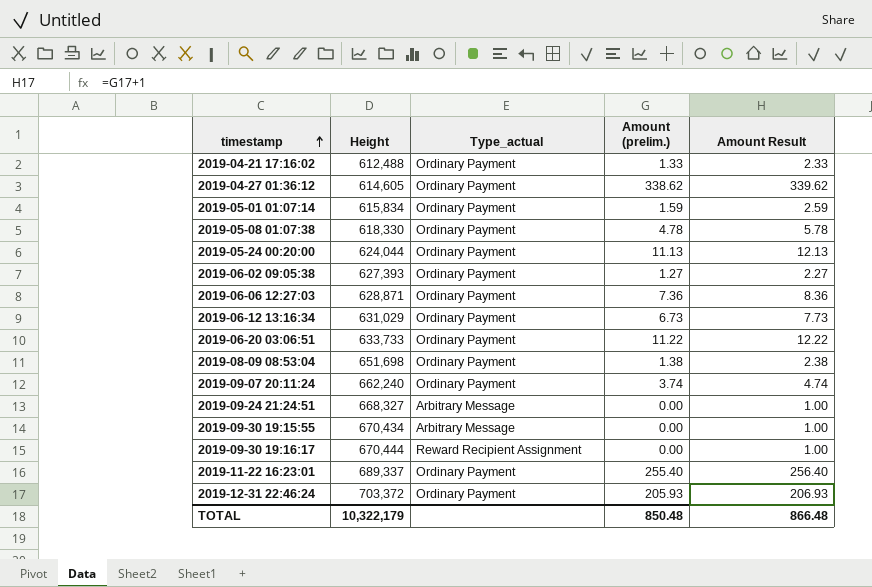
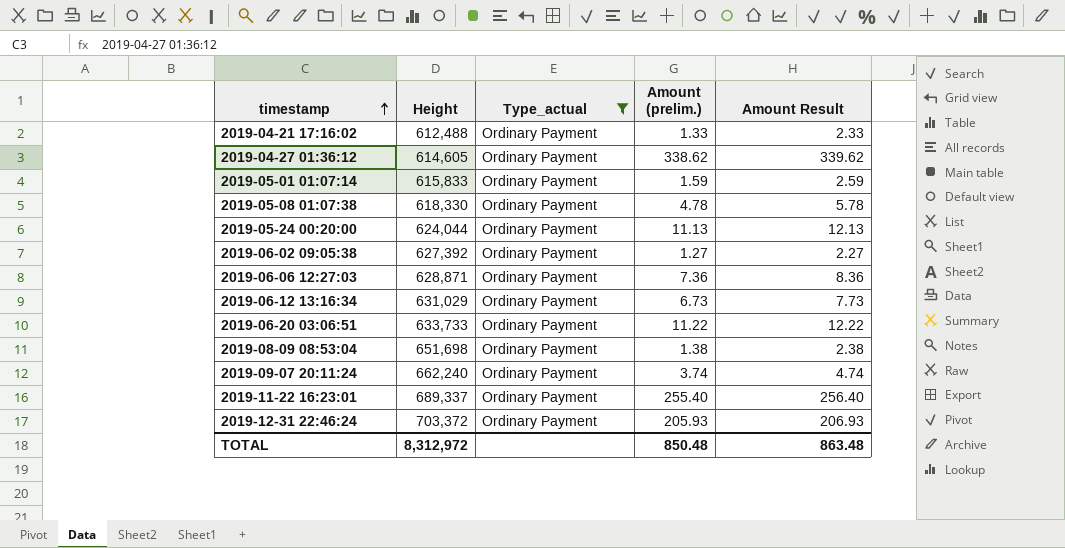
filter: none -> Type_actual = Ordinary Payment
2019-05-01 01:07:14 | Height: 615,834 -> 615,833
2019-06-02 09:05:38 | Height: 627,393 -> 627,392
TOTAL | Height: 10,322,179 -> 8,312,972
TOTAL | Amount Result: 866.48 -> 863.48

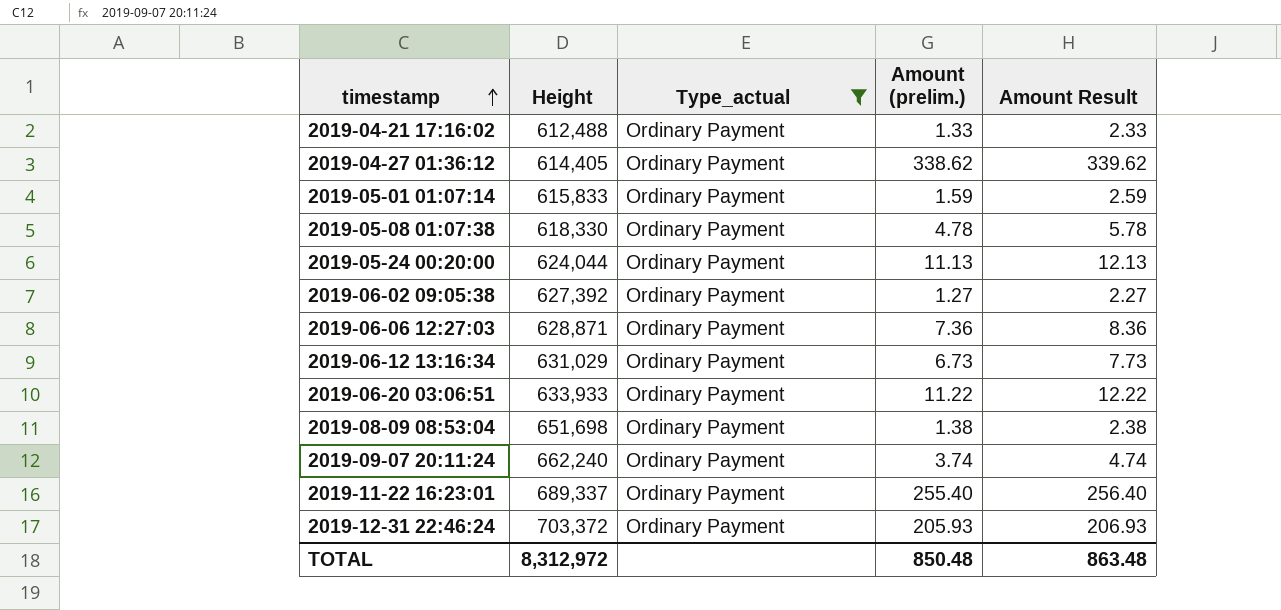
2019-04-27 01:36:12 | Height: 614,605 -> 614,405
2019-06-20 03:06:51 | Height: 633,733 -> 633,933

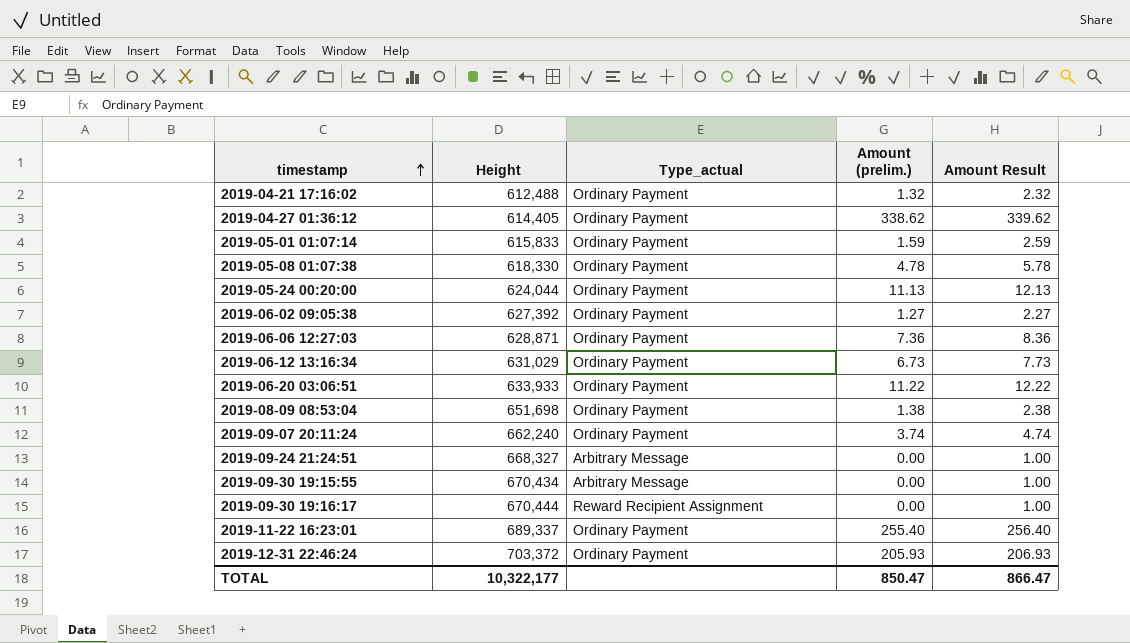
filter: Type_actual = Ordinary Payment -> none
2019-04-21 17:16:02 | Amount (prelim.): 1.33 -> 1.32
2019-04-21 17:16:02 | Amount Result: 2.33 -> 2.32
TOTAL | Height: 8,312,972 -> 10,322,177
TOTAL | Amount (prelim.): 850.48 -> 850.47
TOTAL | Amount Result: 863.48 -> 866.47

